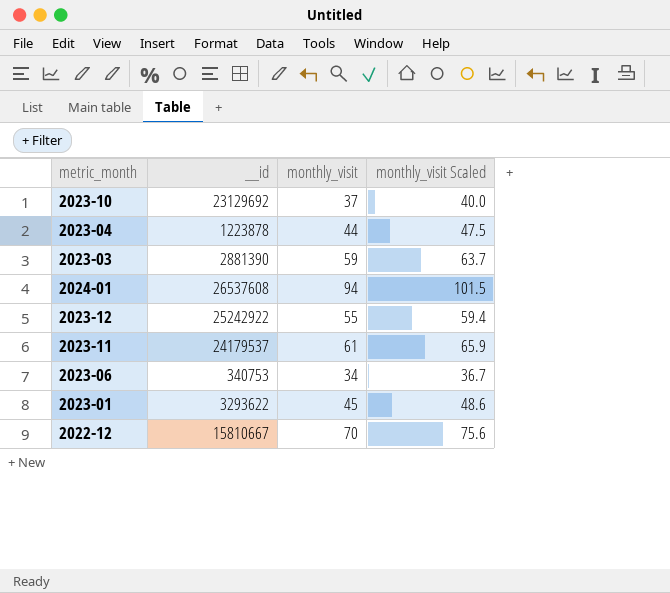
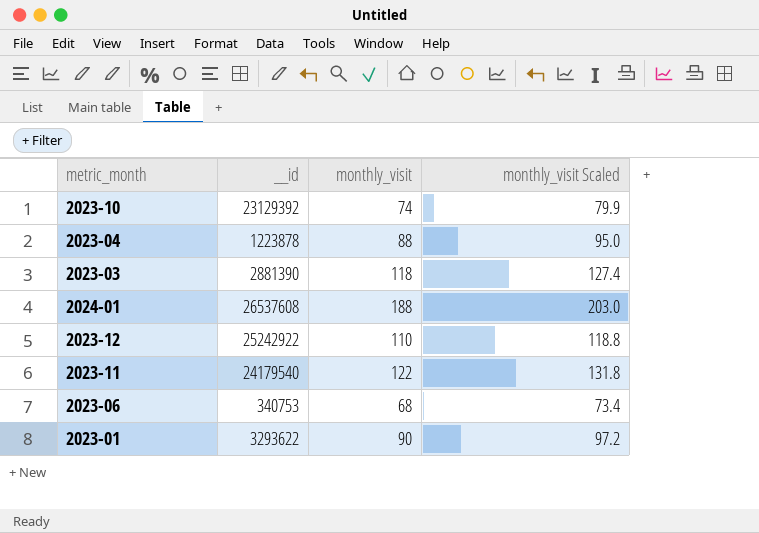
row 2022-12: 15810667 | 70 | 75.6 -> none
2023-10 | __id: 23129692 -> 23129392
2023-10 | monthly_visit: 37 -> 74
2023-10 | monthly_visit Scaled: 40.0 -> 79.9
2023-04 | monthly_visit: 44 -> 88
2023-04 | monthly_visit Scaled: 47.5 -> 95.0
2023-03 | monthly_visit: 59 -> 118
2023-03 | monthly_visit Scaled: 63.7 -> 127.4
2024-01 | monthly_visit: 94 -> 188
2024-01 | monthly_visit Scaled: 101.5 -> 203.0
2023-12 | monthly_visit: 55 -> 110
2023-12 | monthly_visit Scaled: 59.4 -> 118.8
2023-11 | __id: 24179537 -> 24179540
2023-11 | monthly_visit: 61 -> 122
2023-11 | monthly_visit Scaled: 65.9 -> 131.8
2023-06 | monthly_visit: 34 -> 68
2023-06 | monthly_visit Scaled: 36.7 -> 73.4
2023-01 | monthly_visit: 45 -> 90
2023-01 | monthly_visit Scaled: 48.6 -> 97.2

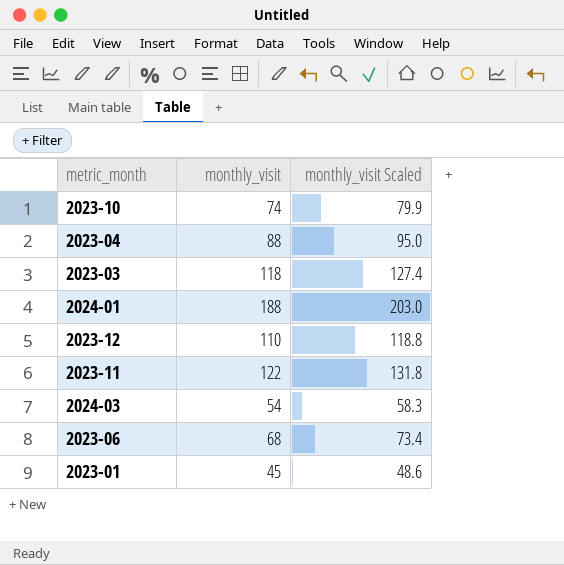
column __id | position: 2 -> none
row 2024-03: none -> 54 | 58.3
2023-01 | monthly_visit: 90 -> 45
2023-01 | monthly_visit Scaled: 97.2 -> 48.6

